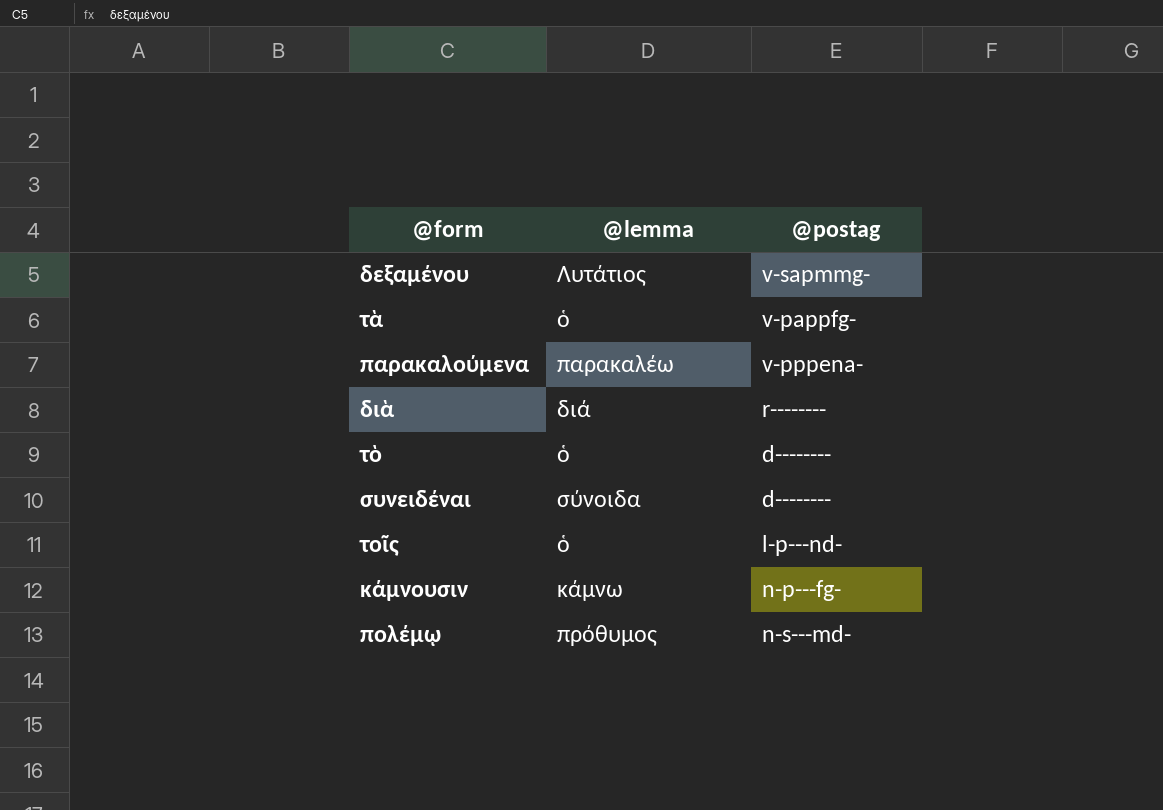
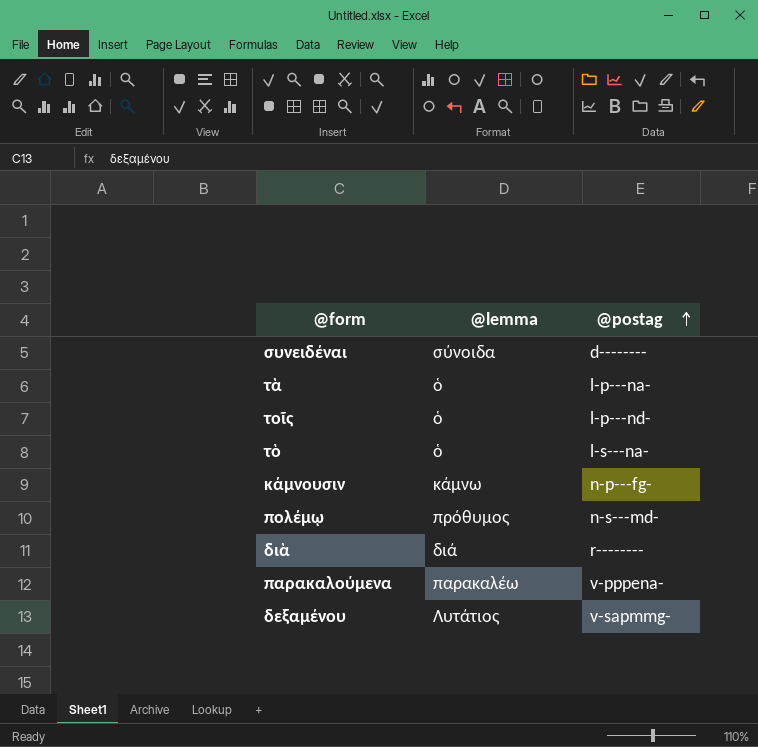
row order: none -> @postag ascending
τὰ | @postag: v-pappfg- -> l-p---na-
τὸ | @postag: d-------- -> l-s---na-

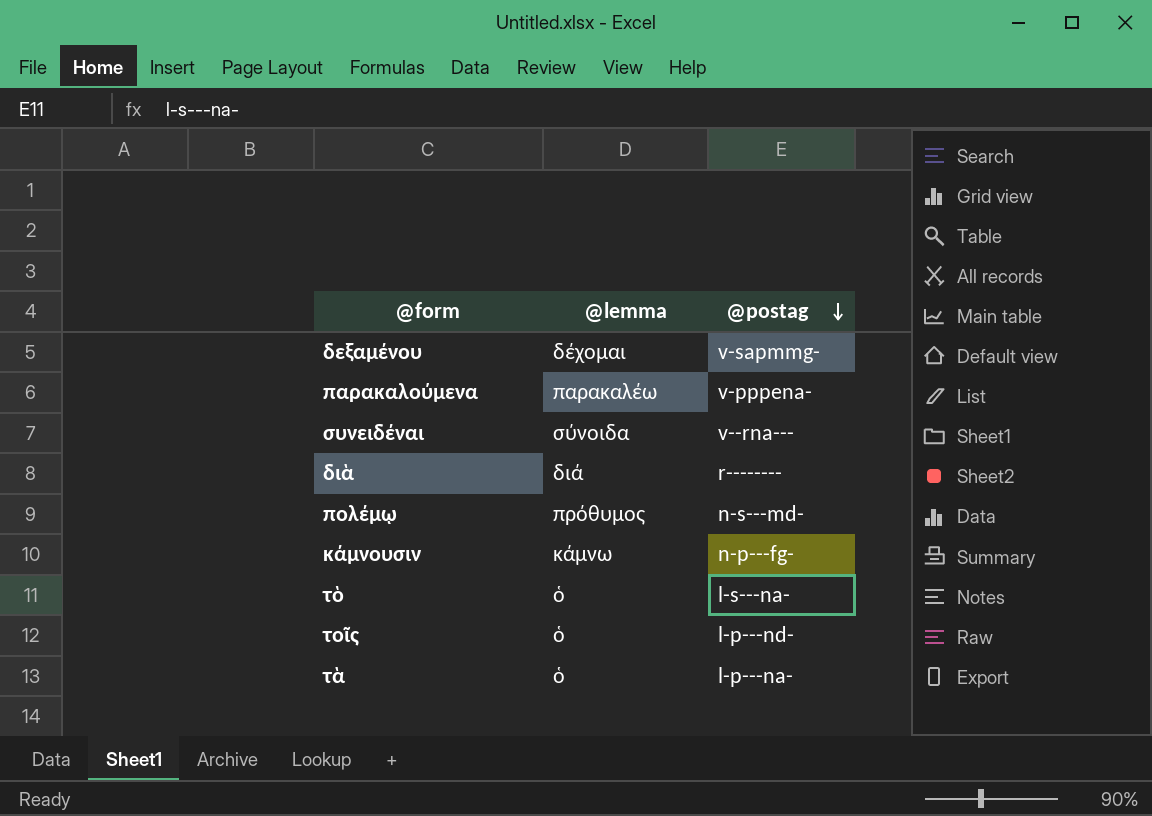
row order: @postag ascending -> @postag descending
δεξαμένου | @lemma: Λυτάτιος -> δέχομαι
συνειδέναι | @postag: d-------- -> v--rna---

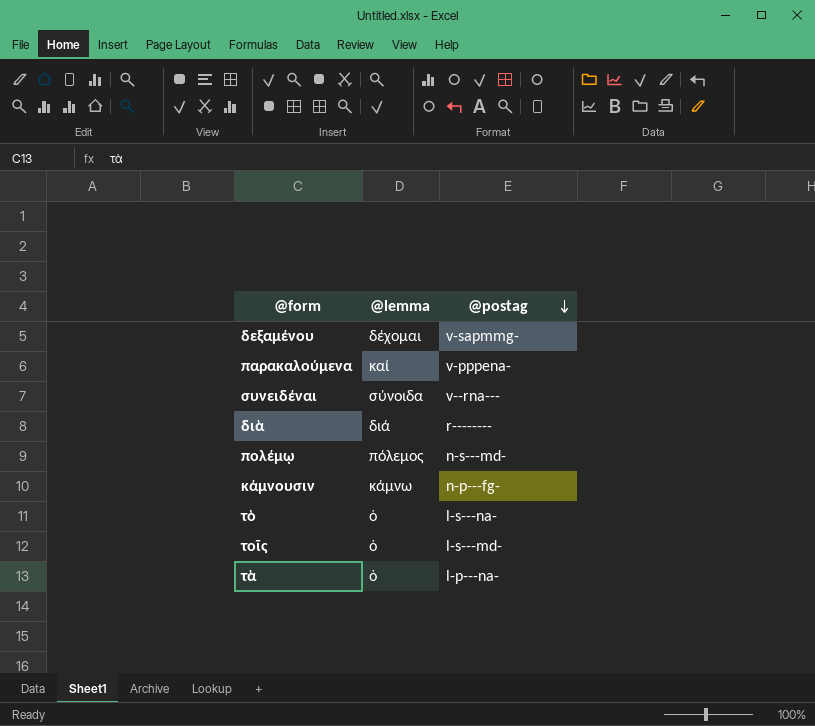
παρακαλούμενα | @lemma: παρακαλέω -> καί
πολέμῳ | @lemma: πρόθυμος -> πόλεμος
τοῖς | @postag: l-p---nd- -> l-s---md-

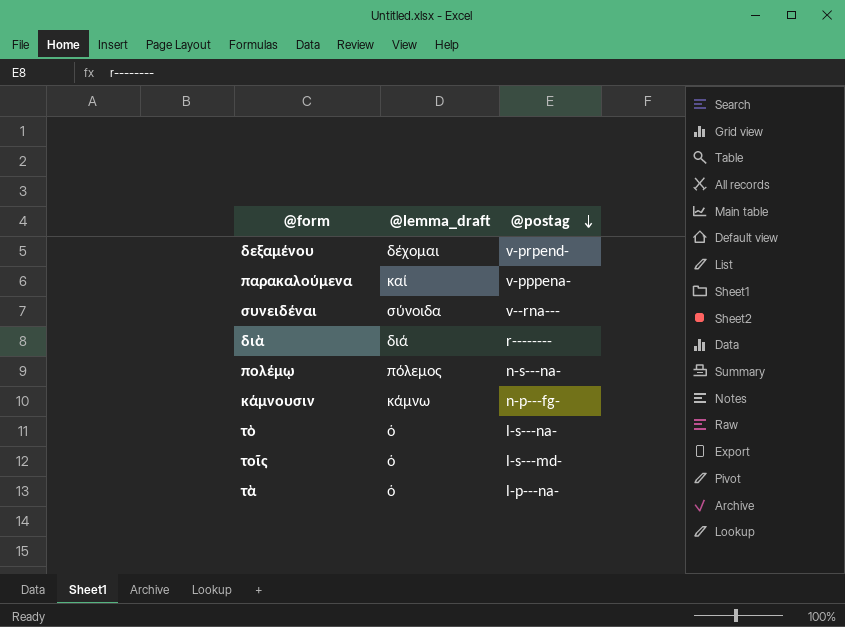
column name: @lemma -> @lemma_draft
δεξαμένου | @postag: v-sapmmg- -> v-prpend-
πολέμῳ | @postag: n-s---md- -> n-s---na-

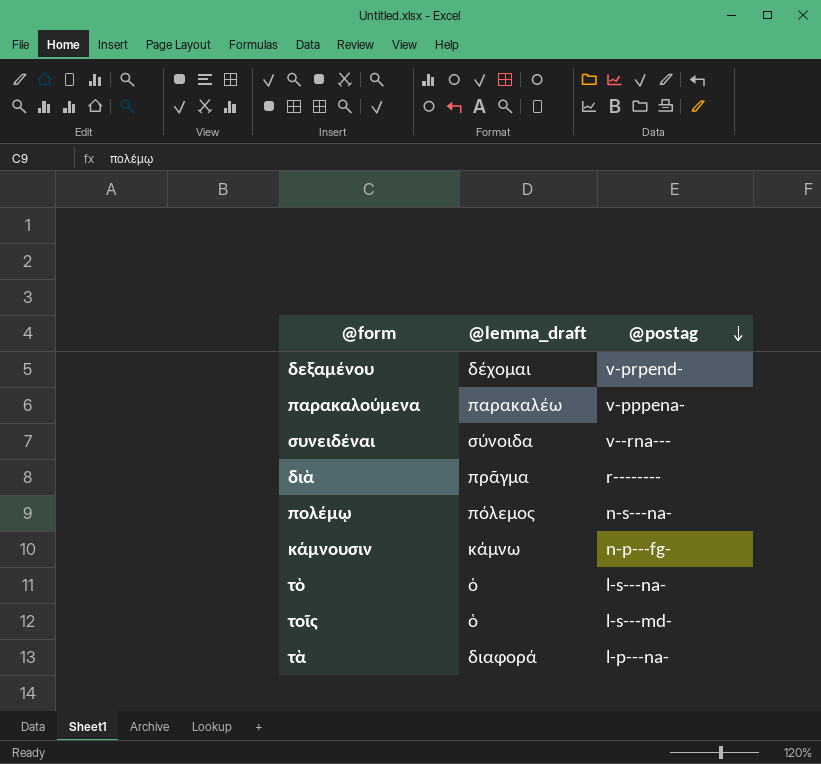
παρακαλούμενα | @lemma_draft: καί -> παρακαλέω
διὰ | @lemma_draft: διά -> πρᾶγμα
τὰ | @lemma_draft: ὁ -> διαφορά

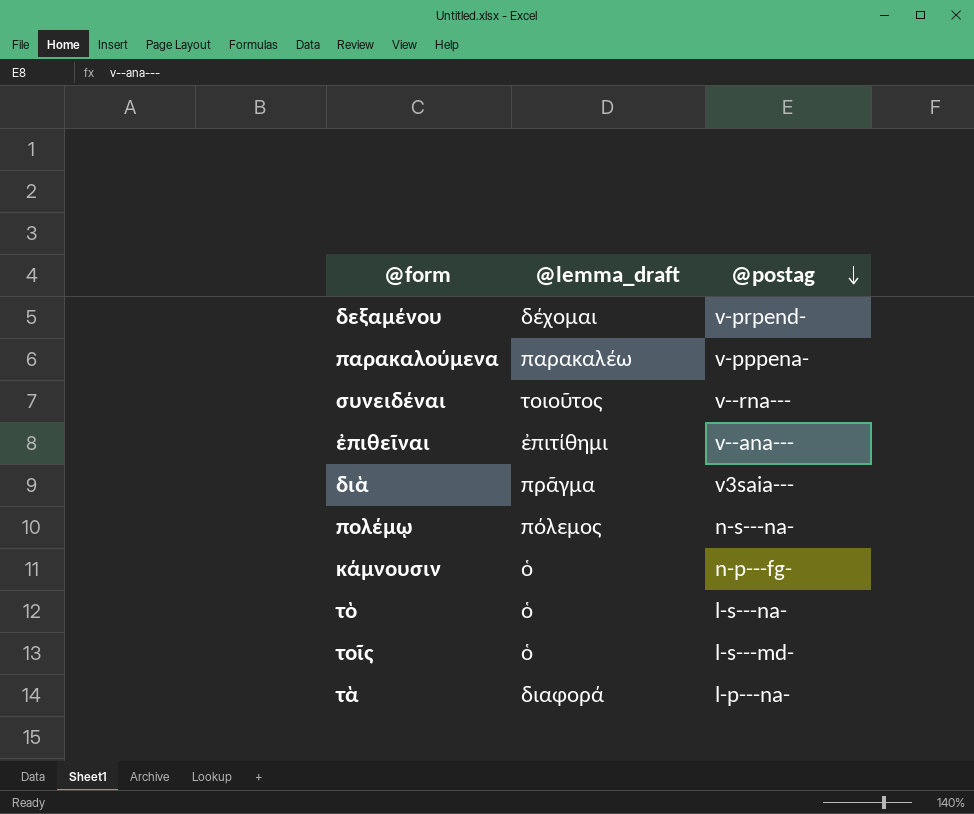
συνειδέναι | @lemma_draft: σύνοιδα -> τοιοῦτος
row ἐπιθεῖναι: none -> ἐπιτίθημι | v--ana---
διὰ | @postag: r-------- -> v3saia---
κάμνουσιν | @lemma_draft: κάμνω -> ὁ

